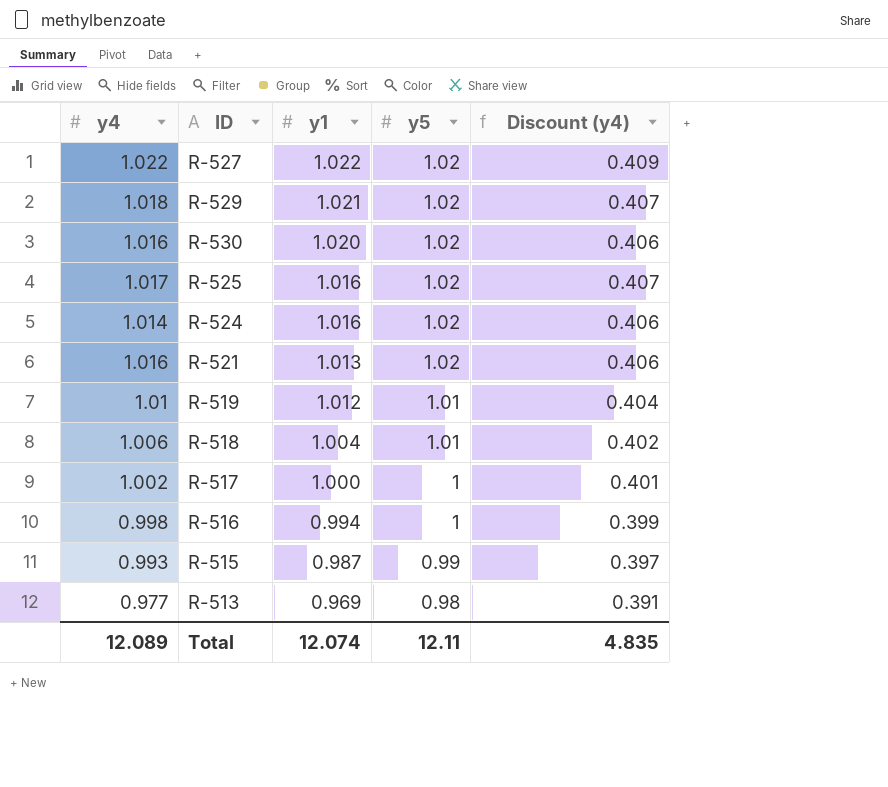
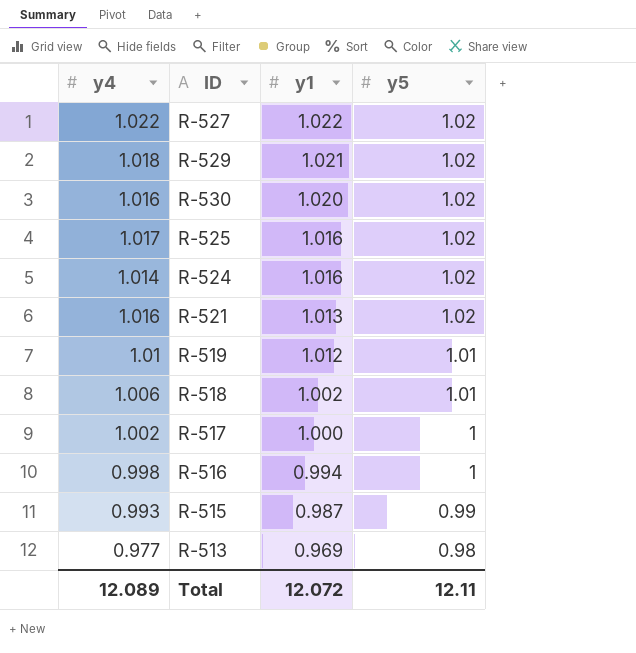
column Discount (y4) | formula: [y4] * 0.4 -> none
R-518 | y1: 1.004 -> 1.002
Total | y1: 12.074 -> 12.072

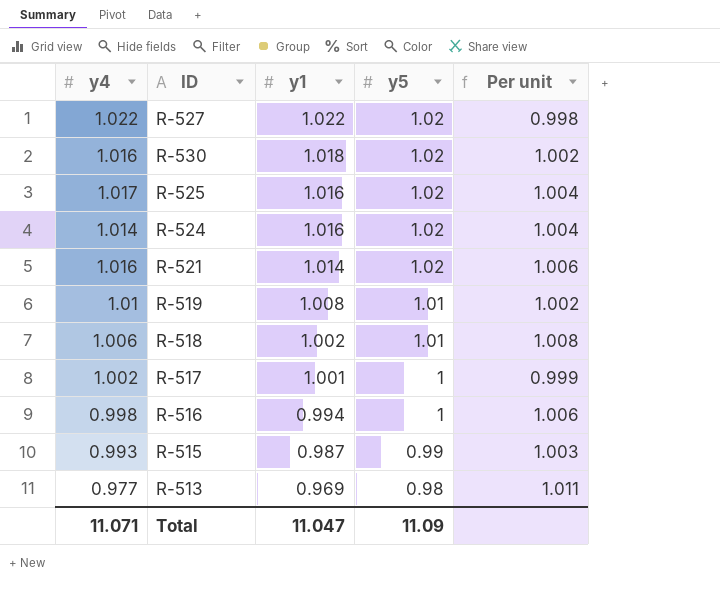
column Per unit | formula: none -> [y5] / [y1]
row R-529: 1.018 | 1.021 | 1.02 -> none
R-530 | y1: 1.020 -> 1.018
R-521 | y1: 1.013 -> 1.014
R-519 | y1: 1.012 -> 1.008
R-517 | y1: 1.000 -> 1.001
Total | y4: 12.089 -> 11.071
Total | y1: 12.072 -> 11.047
Total | y5: 12.11 -> 11.09

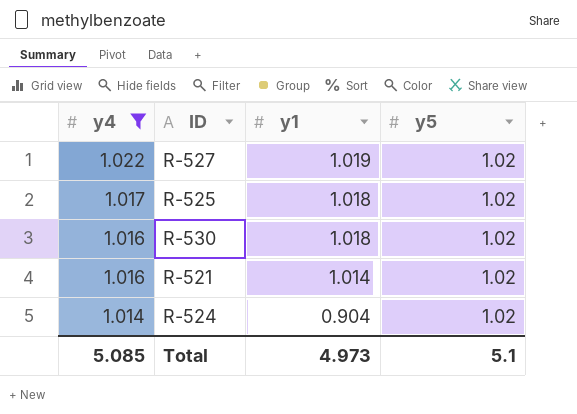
filter: none -> y4 >= 1.014
row order: y1 descending -> y4 descending
column Per unit | formula: [y5] / [y1] -> none
R-527 | y1: 1.022 -> 1.019
R-525 | y1: 1.016 -> 1.018
R-524 | y1: 1.016 -> 0.904
Total | y4: 11.071 -> 5.085
Total | y1: 11.047 -> 4.973
Total | y5: 11.09 -> 5.1

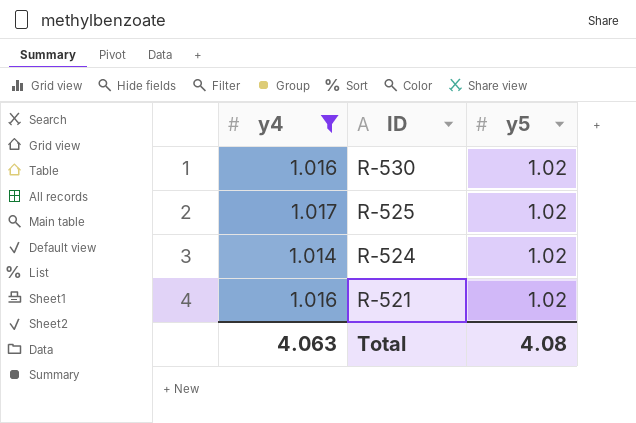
row order: y4 descending -> ID descending
column y1 | position: 3 -> none
row R-527: 1.022 | 1.019 | 1.02 -> none
Total | y4: 5.085 -> 4.063
Total | y5: 5.1 -> 4.08

